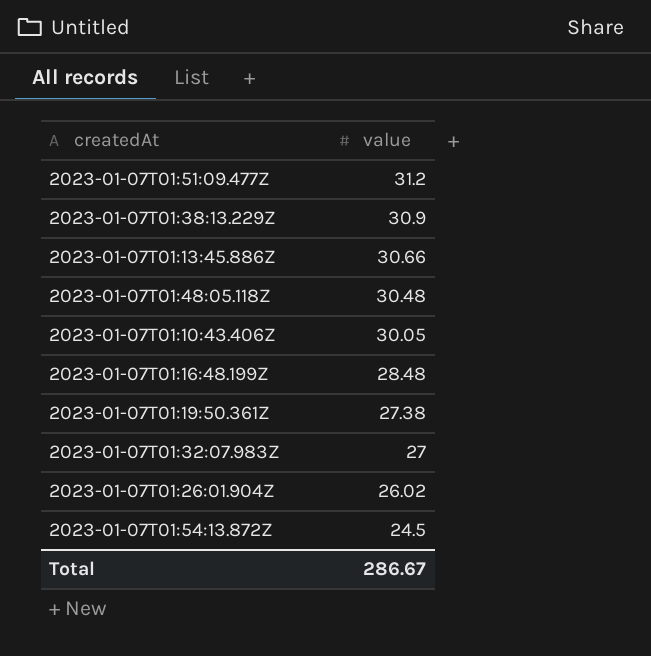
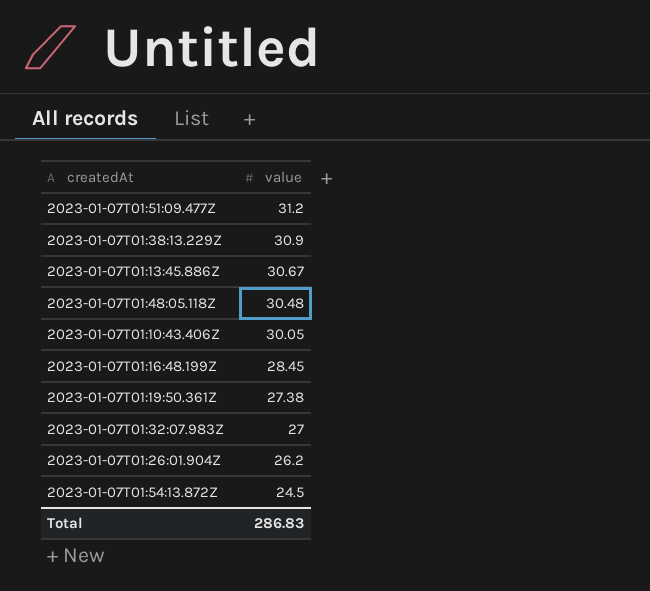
2023-01-07T01:13:45.886Z | value: 30.66 -> 30.67
2023-01-07T01:16:48.199Z | value: 28.48 -> 28.45
2023-01-07T01:26:01.904Z | value: 26.02 -> 26.2
Total | value: 286.67 -> 286.83

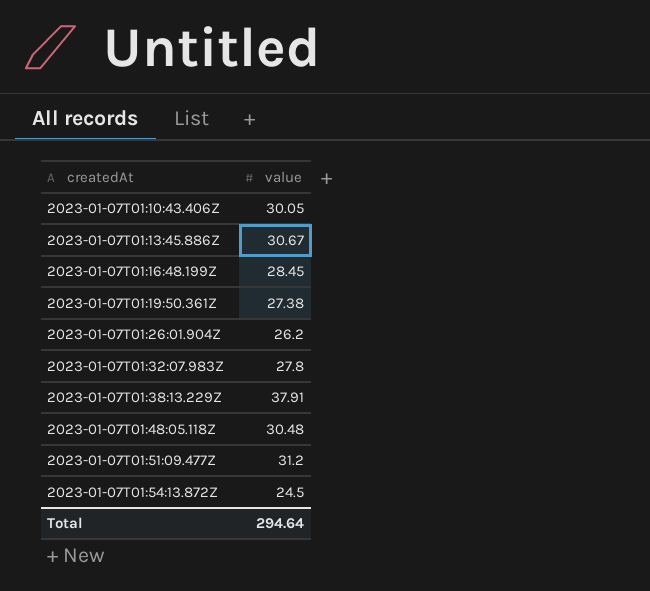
row order: value descending -> createdAt ascending
2023-01-07T01:32:07.983Z | value: 27 -> 27.8
2023-01-07T01:38:13.229Z | value: 30.9 -> 37.91
Total | value: 286.83 -> 294.64

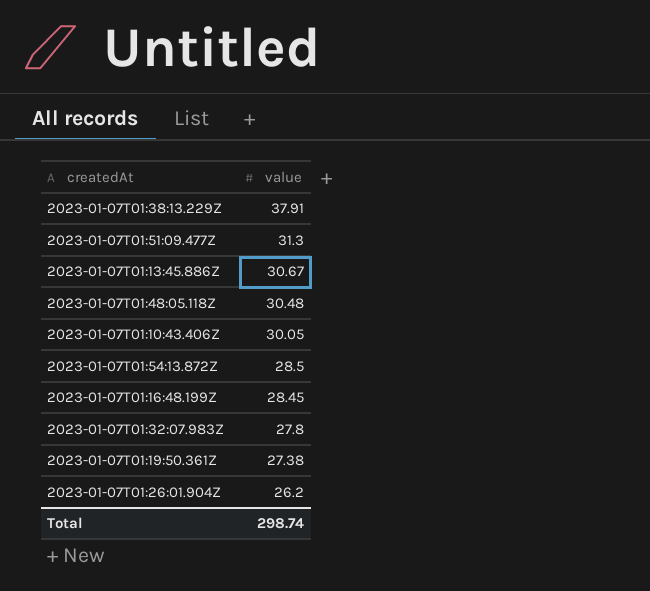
row order: createdAt ascending -> value descending
2023-01-07T01:51:09.477Z | value: 31.2 -> 31.3
2023-01-07T01:54:13.872Z | value: 24.5 -> 28.5
Total | value: 294.64 -> 298.74

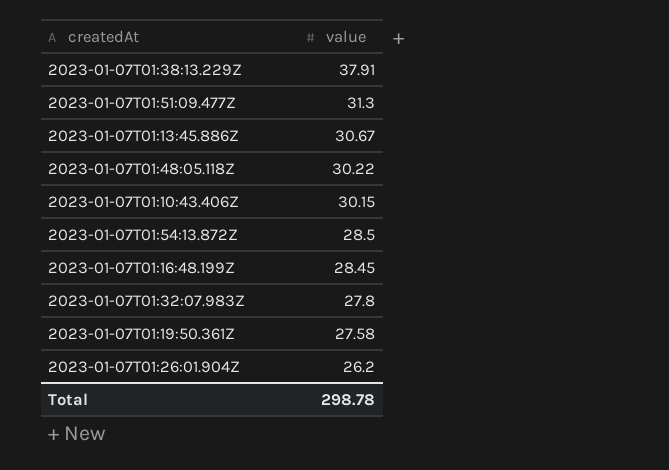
2023-01-07T01:48:05.118Z | value: 30.48 -> 30.22
2023-01-07T01:10:43.406Z | value: 30.05 -> 30.15
2023-01-07T01:19:50.361Z | value: 27.38 -> 27.58
Total | value: 298.74 -> 298.78

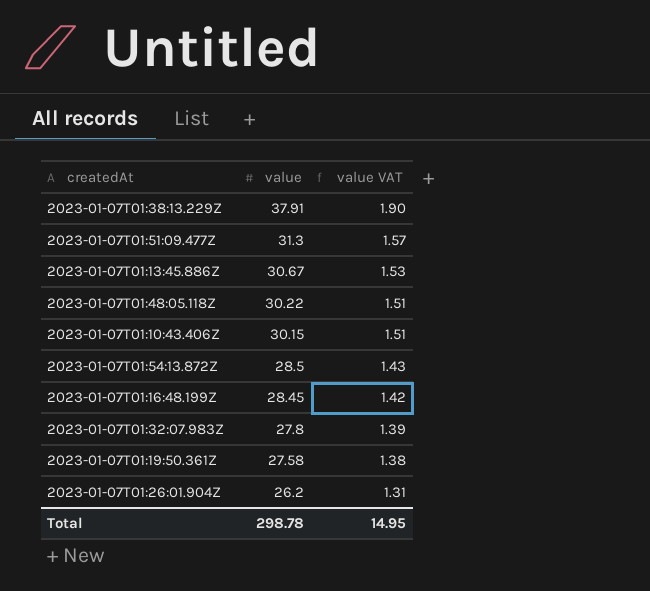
column value VAT | formula: none -> [value] * 0.05

